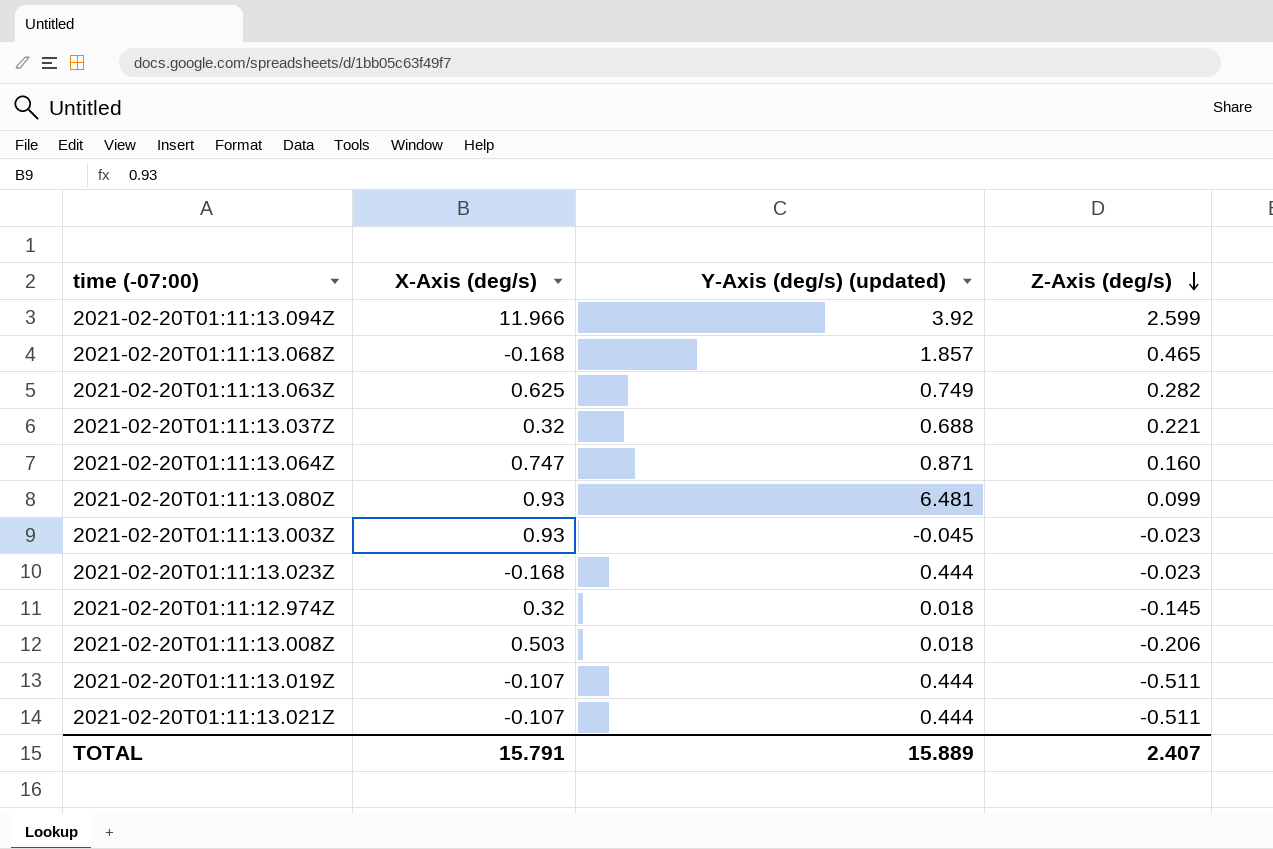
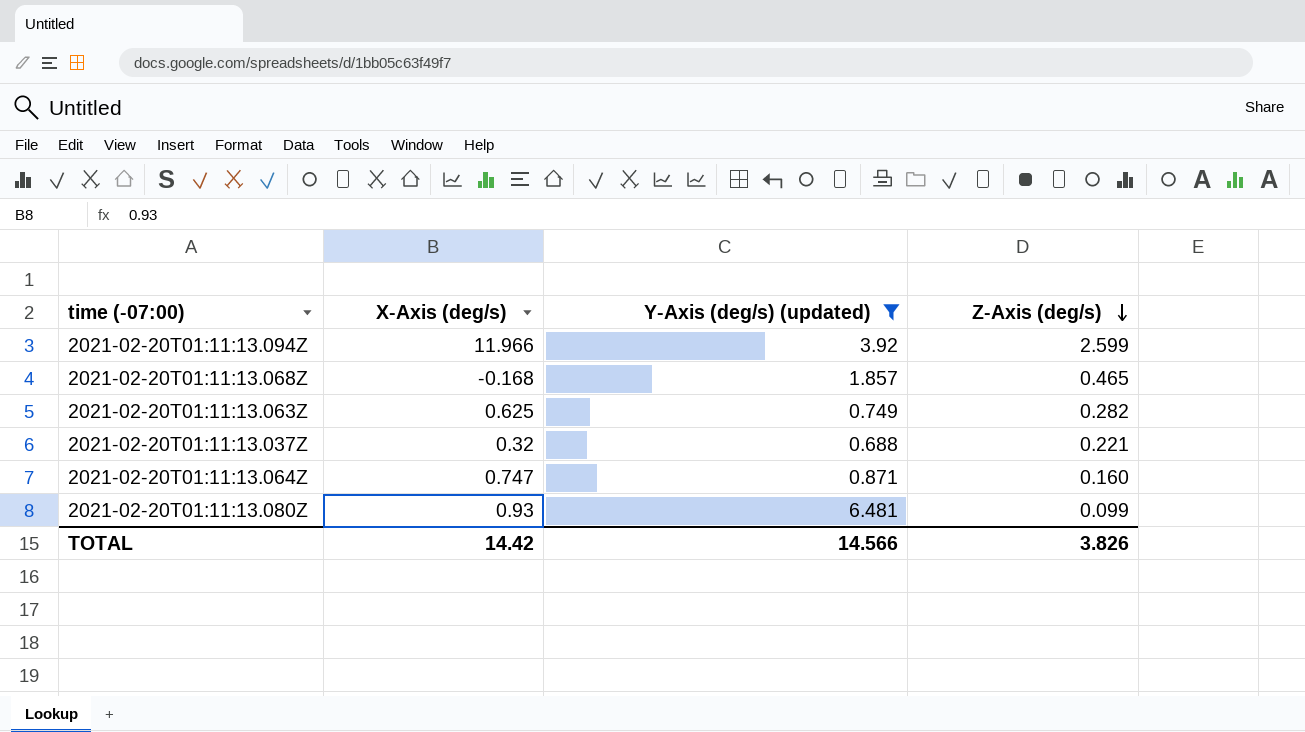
filter: none -> Y-Axis (deg/s) (updated) >= 0.688
TOTAL | X-Axis (deg/s): 15.791 -> 14.42
TOTAL | Y-Axis (deg/s) (updated): 15.889 -> 14.566
TOTAL | Z-Axis (deg/s): 2.407 -> 3.826

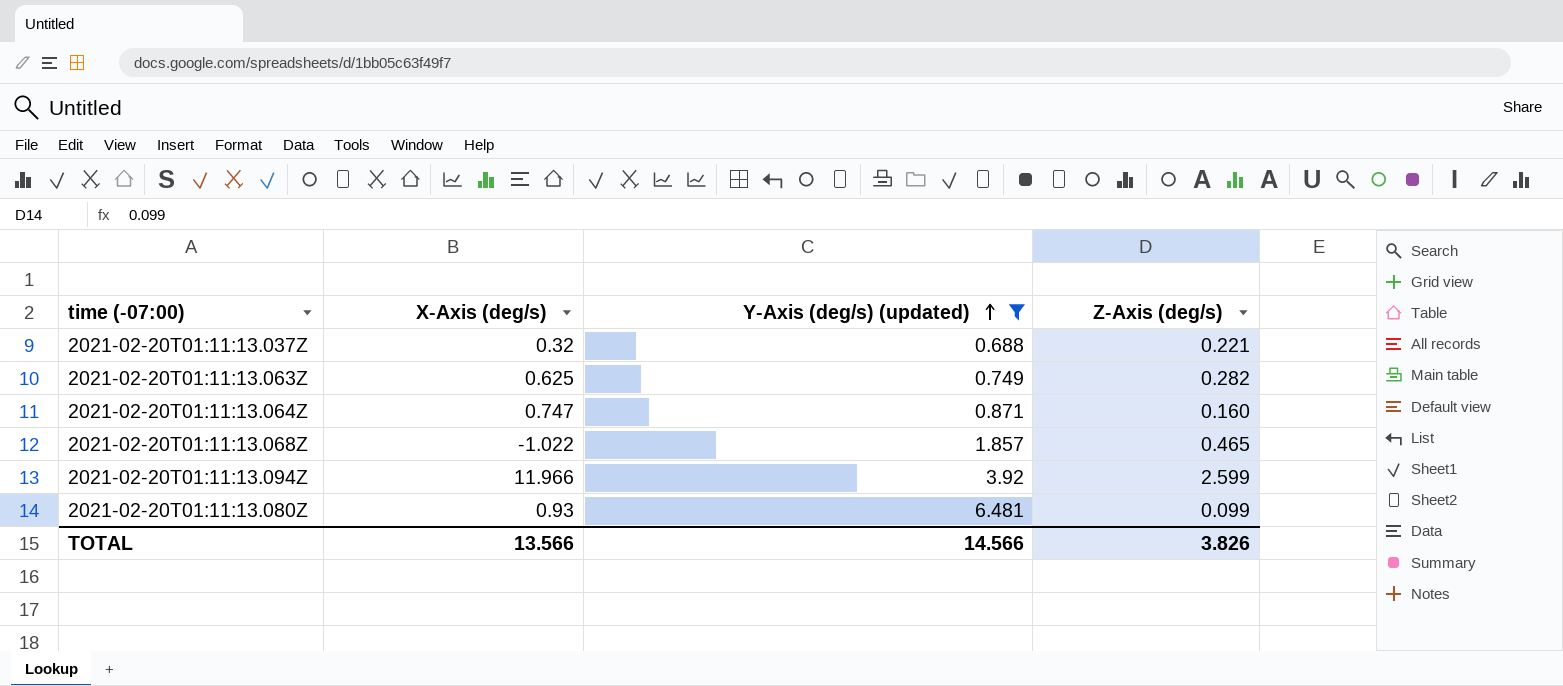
row order: Z-Axis (deg/s) descending -> Y-Axis (deg/s) (updated) ascending
2021-02-20T01:11:13.068Z | X-Axis (deg/s): -0.168 -> -1.022
TOTAL | X-Axis (deg/s): 14.42 -> 13.566

